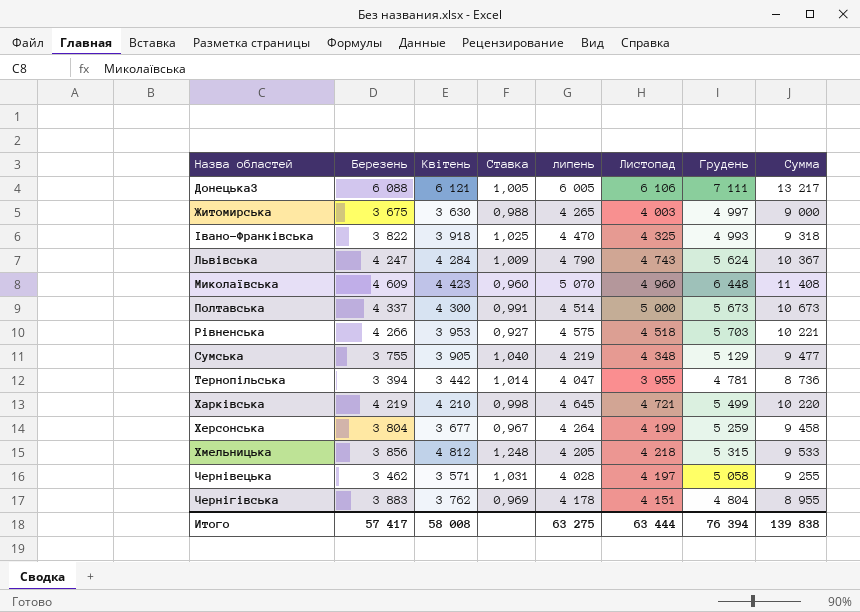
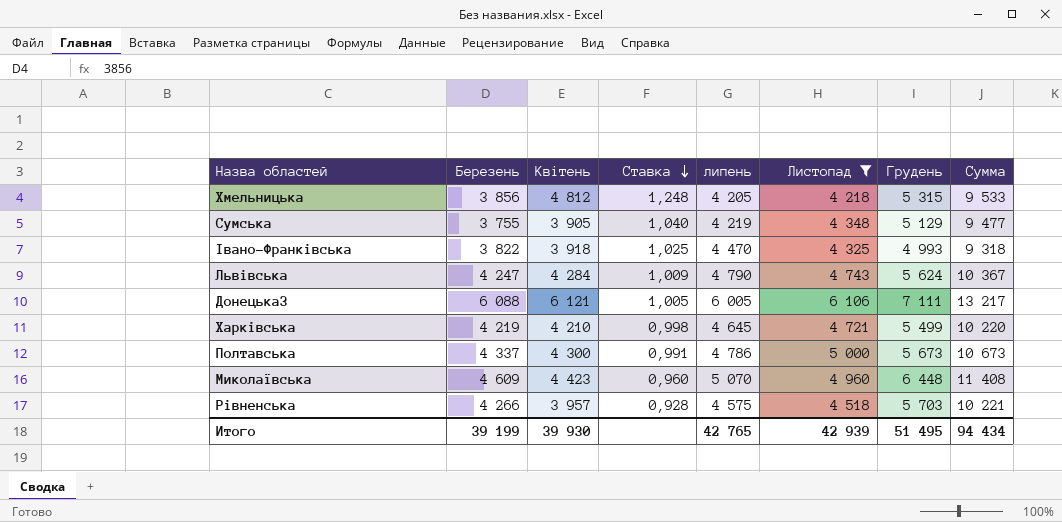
filter: none -> Листопад >= 4 218
row order: none -> Ставка descending
Полтавська | липень: 4 514 -> 4 786
Рівненська | Квітень: 3 953 -> 3 957
Рівненська | Ставка: 0,927 -> 0,928
Итого | Березень: 57 417 -> 39 199
Итого | Квітень: 58 008 -> 39 930
Итого | липень: 63 275 -> 42 765
Итого | Листопад: 63 444 -> 42 939
Итого | Грудень: 76 394 -> 51 495
Итого | Сумма: 139 838 -> 94 434

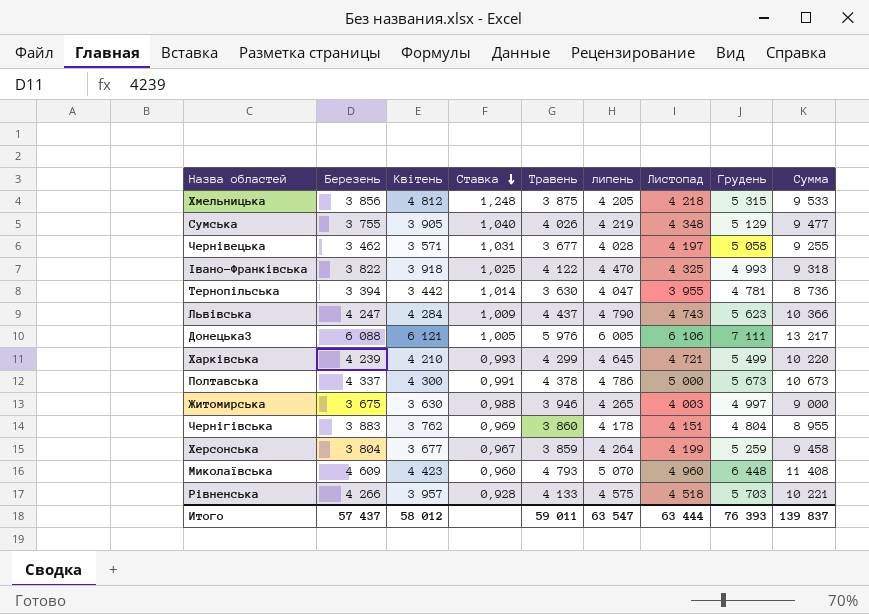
filter: Листопад >= 4 218 -> none
column Травень | position: none -> 5
Львівська | Грудень: 5 624 -> 5 623
Львівська | Сумма: 10 367 -> 10 366
Харківська | Березень: 4 219 -> 4 239
Харківська | Ставка: 0,998 -> 0,993
Итого | Березень: 39 199 -> 57 437
Итого | Квітень: 39 930 -> 58 012
Итого | липень: 42 765 -> 63 547
Итого | Листопад: 42 939 -> 63 444
Итого | Грудень: 51 495 -> 76 393
Итого | Сумма: 94 434 -> 139 837

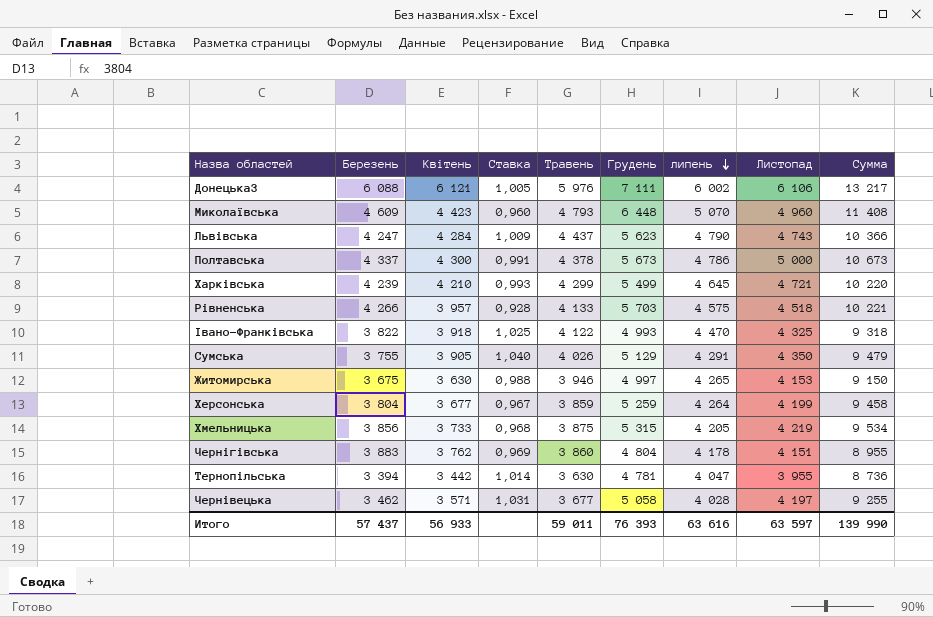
row order: Ставка descending -> липень descending
column Грудень | position: 8 -> 6
Донецька3 | липень: 6 005 -> 6 002
Сумська | липень: 4 219 -> 4 291
Сумська | Листопад: 4 348 -> 4 350
Сумська | Сумма: 9 477 -> 9 479
Житомирська | Листопад: 4 003 -> 4 153
Житомирська | Сумма: 9 000 -> 9 150
Хмельницька | Квітень: 4 812 -> 3 733
Хмельницька | Ставка: 1,248 -> 0,968
Хмельницька | Листопад: 4 218 -> 4 219
Хмельницька | Сумма: 9 533 -> 9 534
Итого | Квітень: 58 012 -> 56 933
Итого | липень: 63 547 -> 63 616
Итого | Листопад: 63 444 -> 63 597
Итого | Сумма: 139 837 -> 139 990

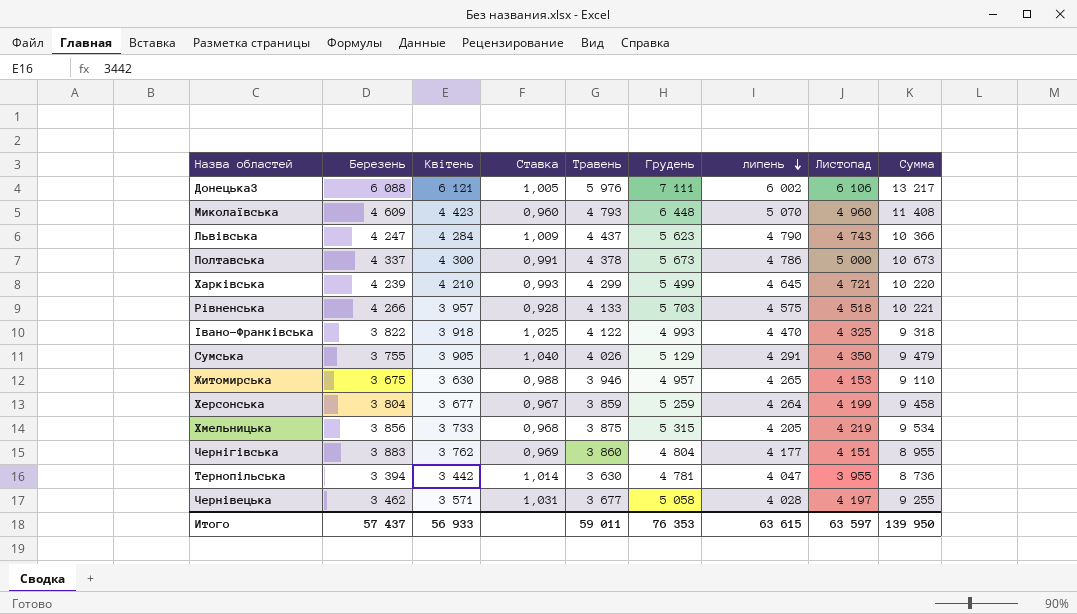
Житомирська | Грудень: 4 997 -> 4 957
Житомирська | Сумма: 9 150 -> 9 110
Чернігівська | липень: 4 178 -> 4 177
Итого | Грудень: 76 393 -> 76 353
Итого | липень: 63 616 -> 63 615
Итого | Сумма: 139 990 -> 139 950

